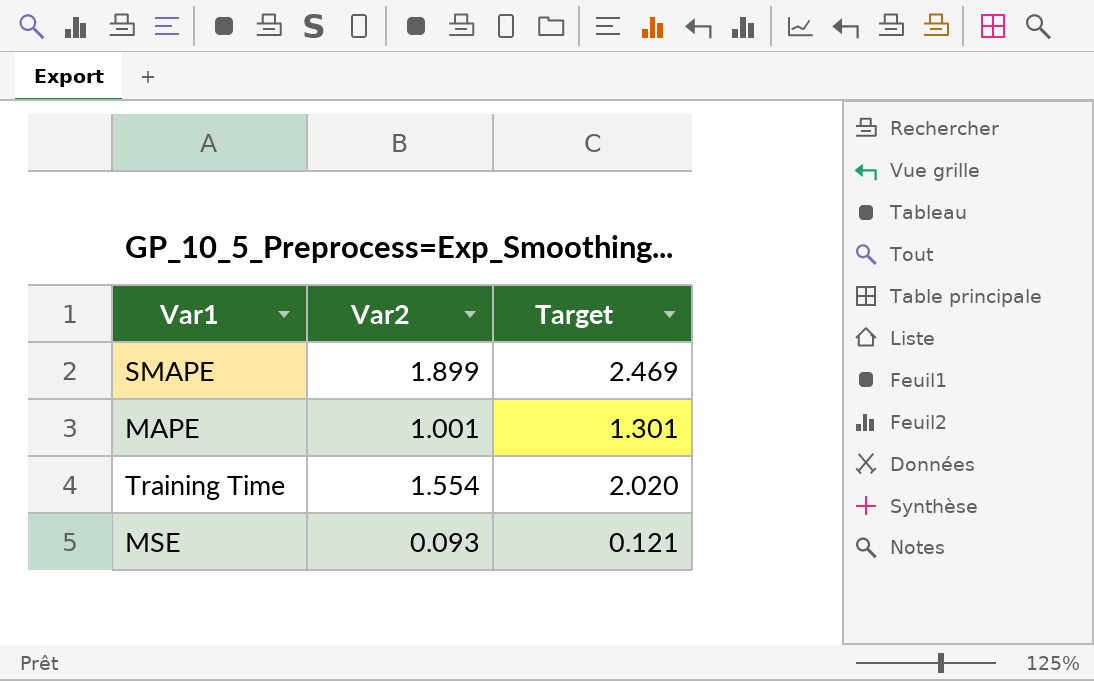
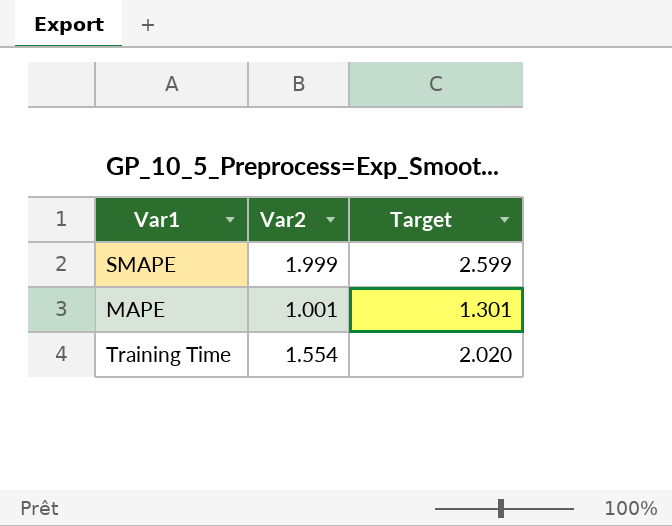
row MSE: 0.093 | 0.121 -> none
SMAPE | Var2: 1.899 -> 1.999
SMAPE | Target: 2.469 -> 2.599

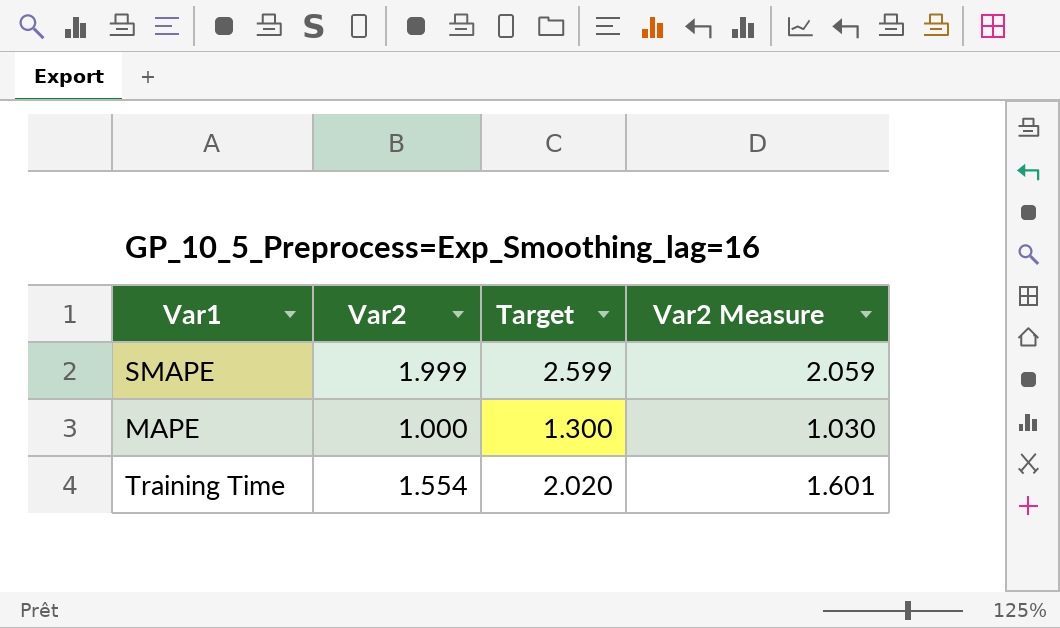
column Var2 Measure | formula: none -> [Var2] * 1.03
MAPE | Var2: 1.001 -> 1.000
MAPE | Target: 1.301 -> 1.300

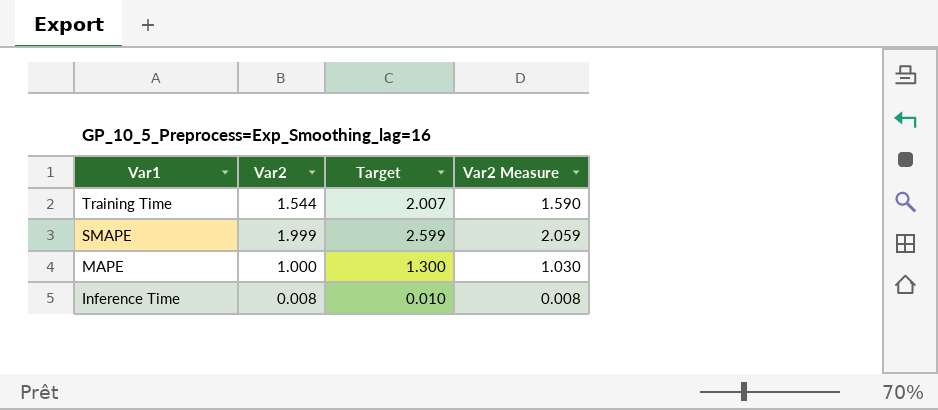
row order: none -> Var1 descending
Training Time | Var2: 1.554 -> 1.544
Training Time | Target: 2.020 -> 2.007
Training Time | Var2 Measure: 1.601 -> 1.590
row Inference Time: none -> 0.008 | 0.010 | 0.008

